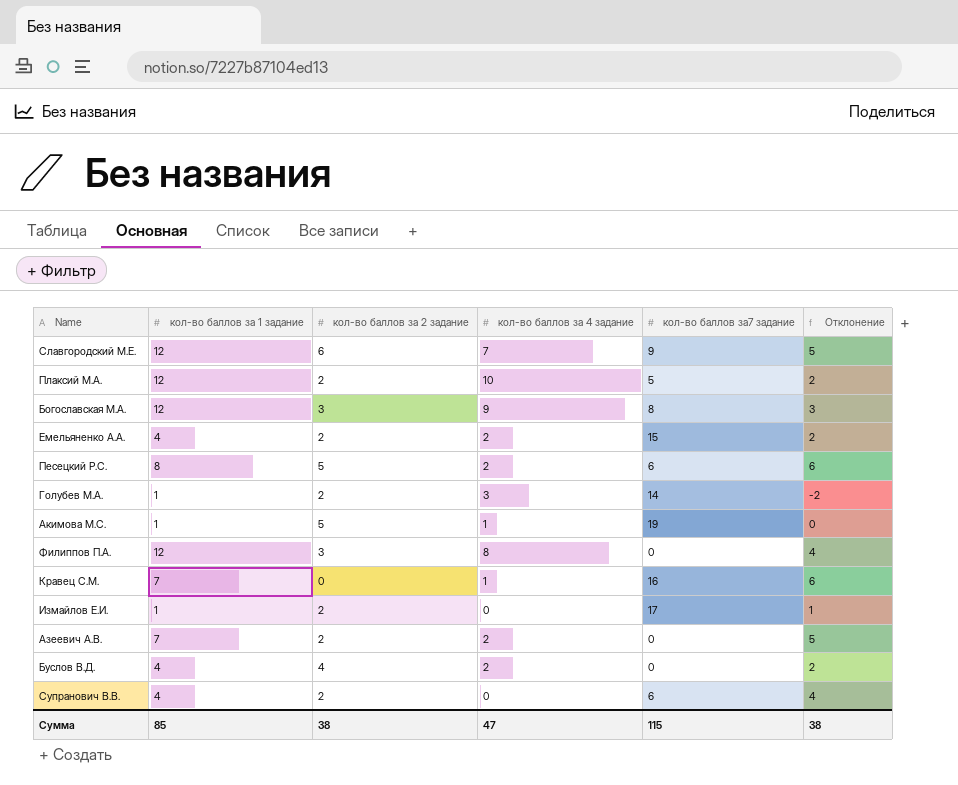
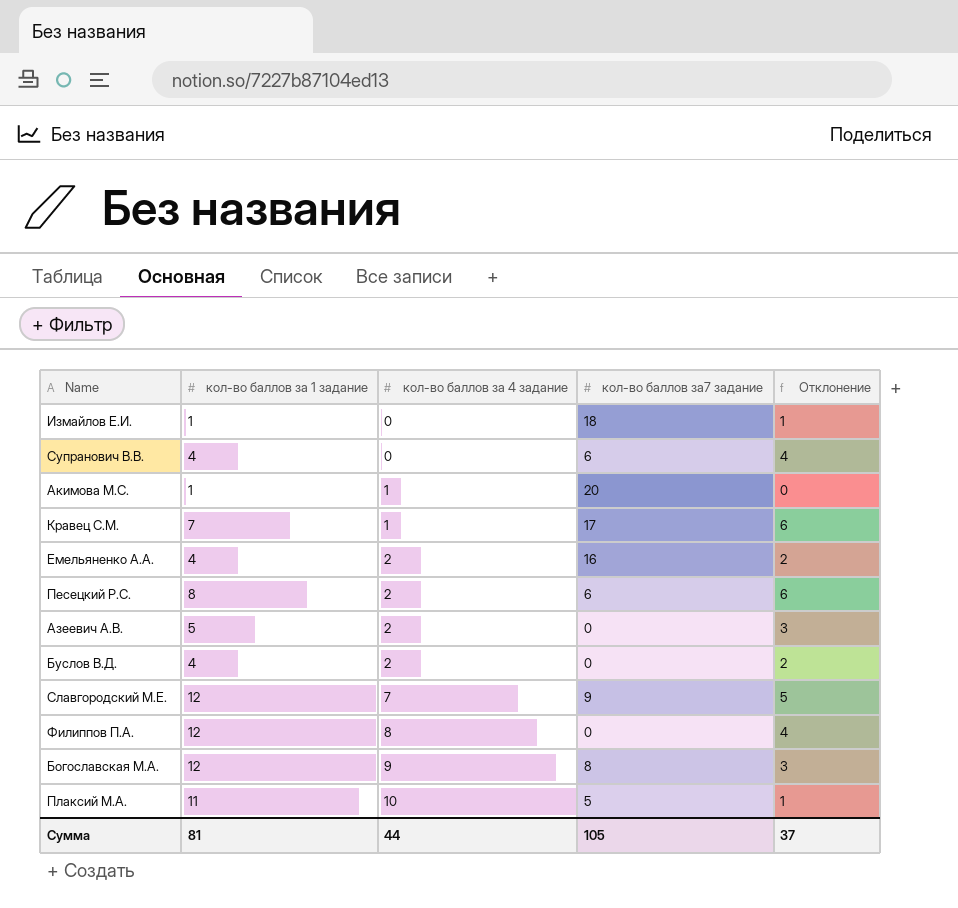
row order: none -> кол-во баллов за 4 задание ascending
column кол-во баллов за 2 задание | position: 3 -> none
row Голубев М.А.: 1 | 2 | 3 | 14 | -2 -> none
Измайлов Е.И. | кол-во баллов за7 задание: 17 -> 18
Акимова М.С. | кол-во баллов за7 задание: 19 -> 20
Кравец С.М. | кол-во баллов за7 задание: 16 -> 17
Емельяненко А.А. | кол-во баллов за7 задание: 15 -> 16
Азеевич А.В. | кол-во баллов за 1 задание: 7 -> 5
Азеевич А.В. | Отклонение: 5 -> 3
Плаксий М.А. | кол-во баллов за 1 задание: 12 -> 11
Плаксий М.А. | Отклонение: 2 -> 1
Сумма | кол-во баллов за 1 задание: 85 -> 81
Сумма | кол-во баллов за 4 задание: 47 -> 44
Сумма | кол-во баллов за7 задание: 115 -> 105
Сумма | Отклонение: 38 -> 37

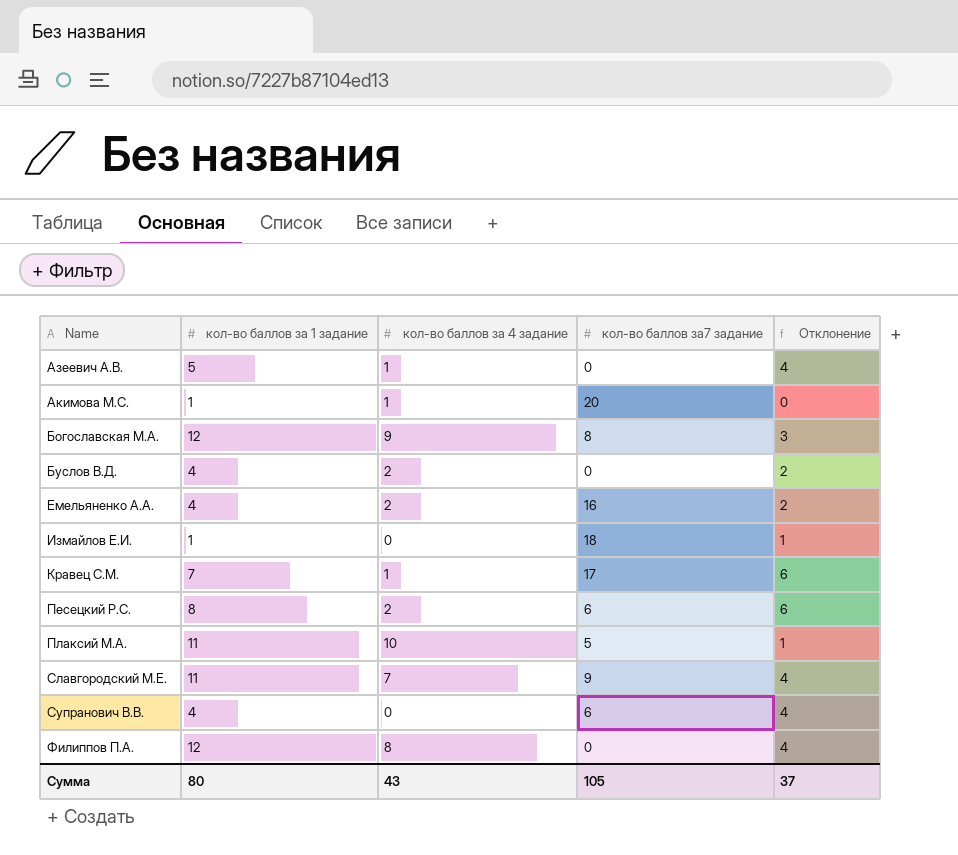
row order: кол-во баллов за 4 задание ascending -> Name ascending
Азеевич А.В. | кол-во баллов за 4 задание: 2 -> 1
Азеевич А.В. | Отклонение: 3 -> 4
Славгородский М.Е. | кол-во баллов за 1 задание: 12 -> 11
Славгородский М.Е. | Отклонение: 5 -> 4
Сумма | кол-во баллов за 1 задание: 81 -> 80
Сумма | кол-во баллов за 4 задание: 44 -> 43

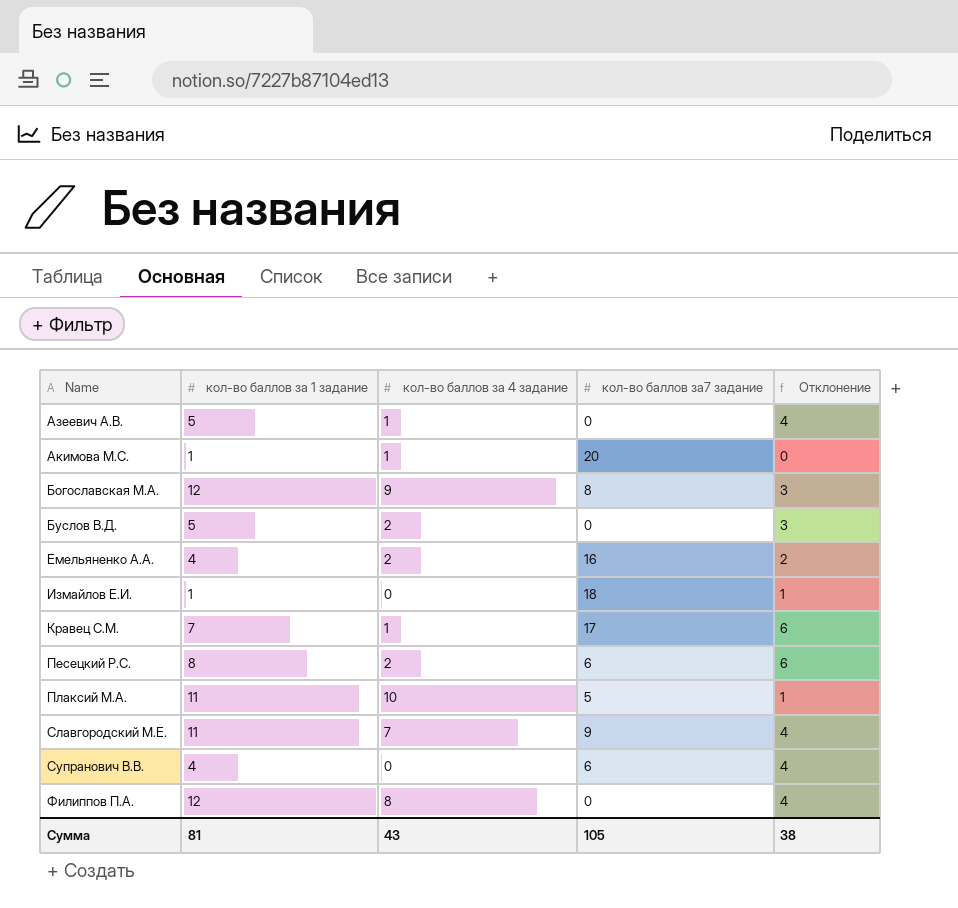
Буслов В.Д. | кол-во баллов за 1 задание: 4 -> 5
Буслов В.Д. | Отклонение: 2 -> 3
Сумма | кол-во баллов за 1 задание: 80 -> 81
Сумма | Отклонение: 37 -> 38

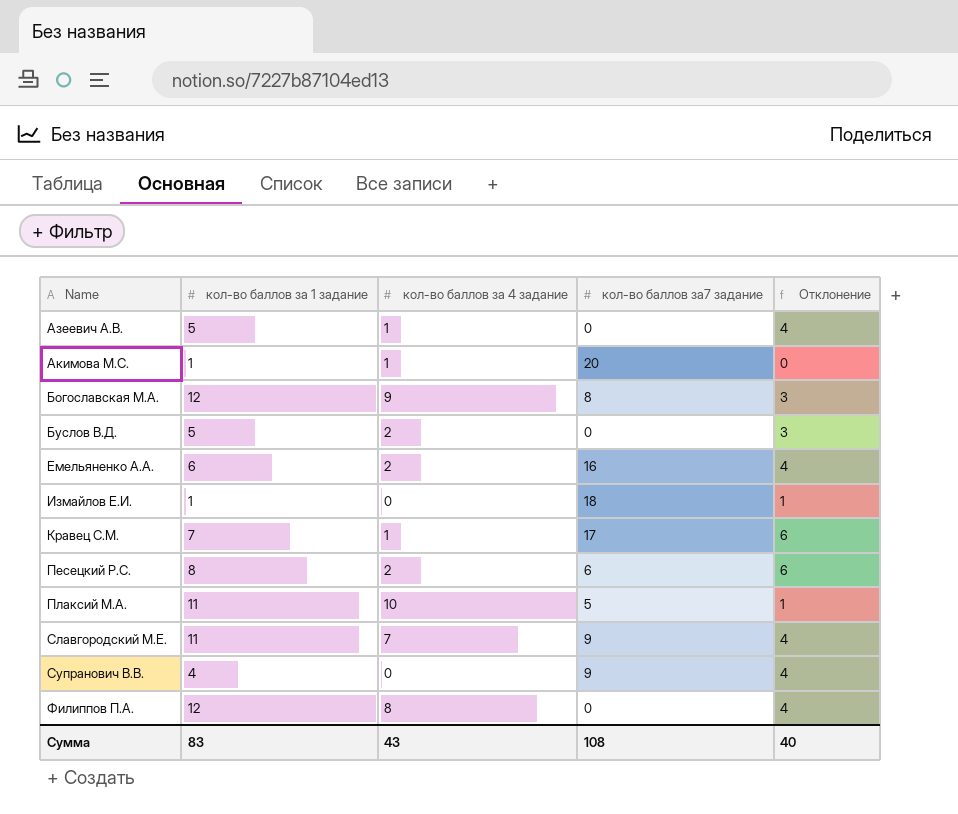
Емельяненко А.А. | кол-во баллов за 1 задание: 4 -> 6
Емельяненко А.А. | Отклонение: 2 -> 4
Супранович В.В. | кол-во баллов за7 задание: 6 -> 9
Сумма | кол-во баллов за 1 задание: 81 -> 83
Сумма | кол-во баллов за7 задание: 105 -> 108
Сумма | Отклонение: 38 -> 40

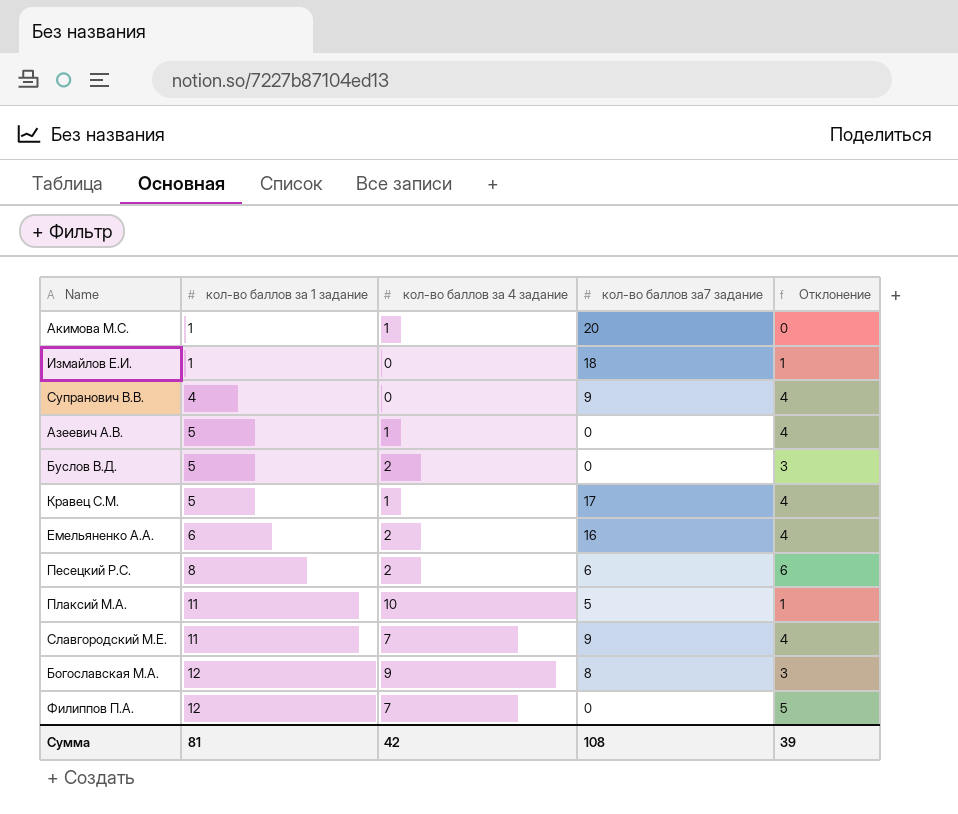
row order: Name ascending -> кол-во баллов за 1 задание ascending
Кравец С.М. | кол-во баллов за 1 задание: 7 -> 5
Кравец С.М. | Отклонение: 6 -> 4
Филиппов П.А. | кол-во баллов за 4 задание: 8 -> 7
Филиппов П.А. | Отклонение: 4 -> 5
Сумма | кол-во баллов за 1 задание: 83 -> 81
Сумма | кол-во баллов за 4 задание: 43 -> 42
Сумма | Отклонение: 40 -> 39

